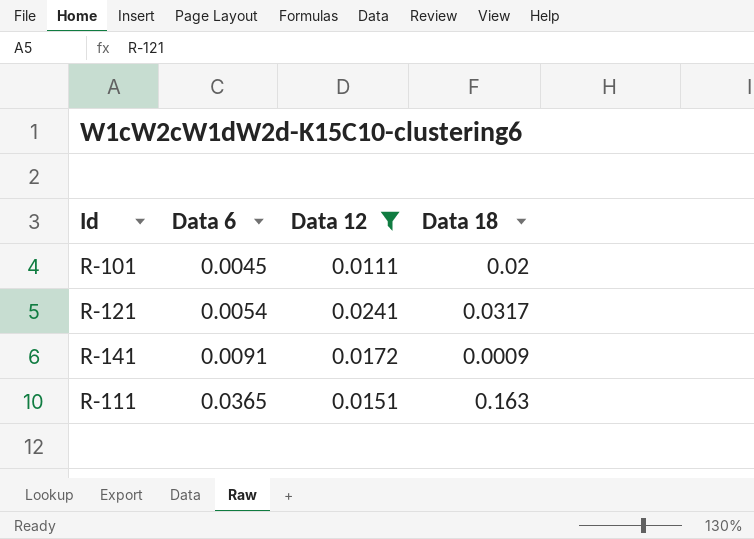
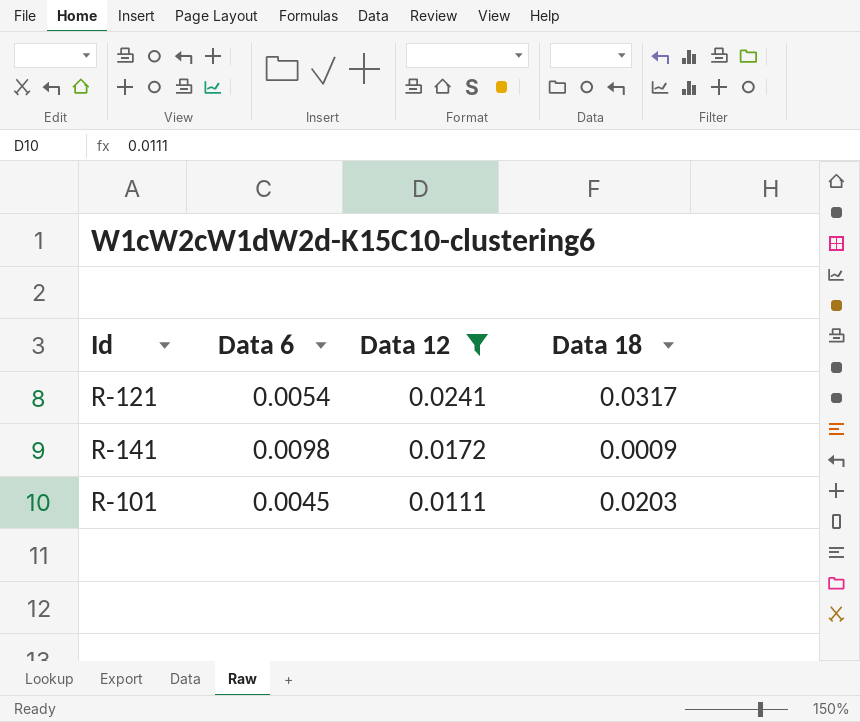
row order: Data 6 ascending -> Data 12 descending
row R-111: 0.0365 | 0.0151 | 0.163 -> none
R-141 | Data 6: 0.0091 -> 0.0098
R-101 | Data 18: 0.02 -> 0.0203

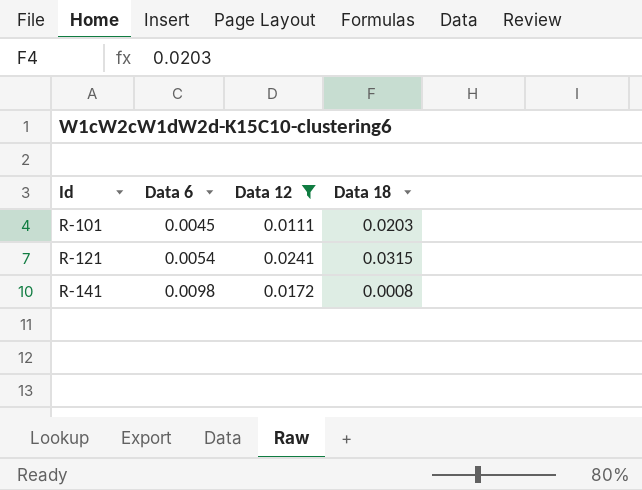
row order: Data 12 descending -> Id ascending
R-121 | Data 18: 0.0317 -> 0.0315
R-141 | Data 18: 0.0009 -> 0.0008

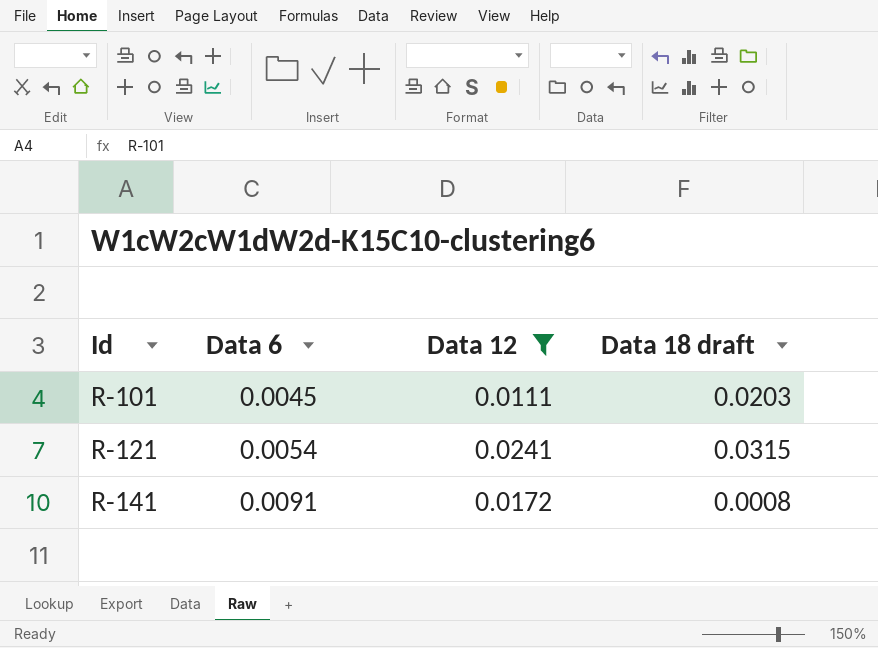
column name: Data 18 -> Data 18 draft
R-141 | Data 6: 0.0098 -> 0.0091

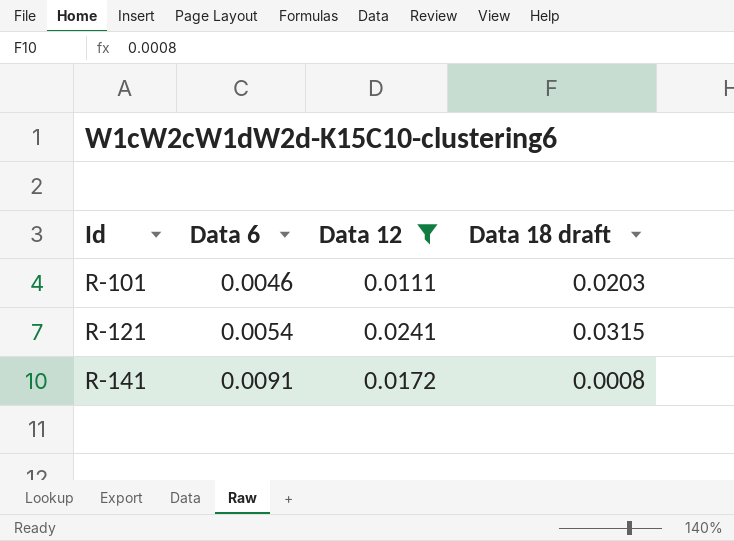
R-101 | Data 6: 0.0045 -> 0.0046

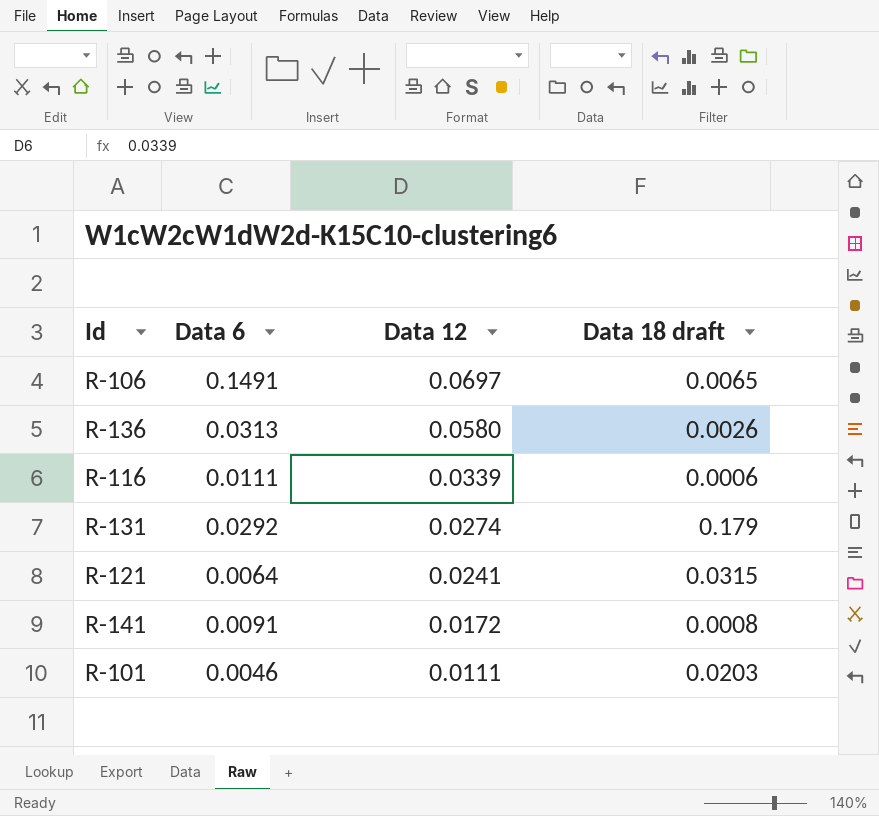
filter: Data 12 <= 0.0241 -> none
row order: Id ascending -> Data 12 descending
R-121 | Data 6: 0.0054 -> 0.0064

